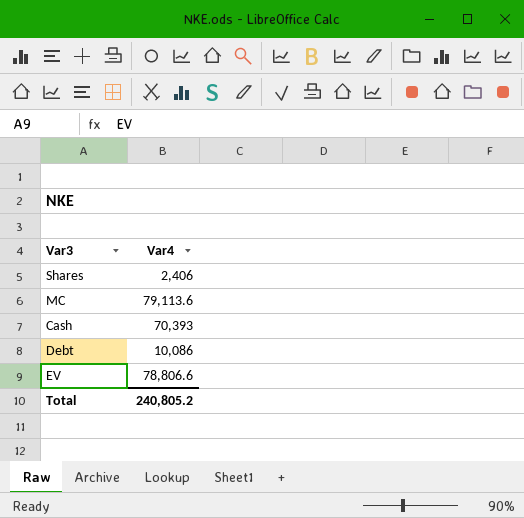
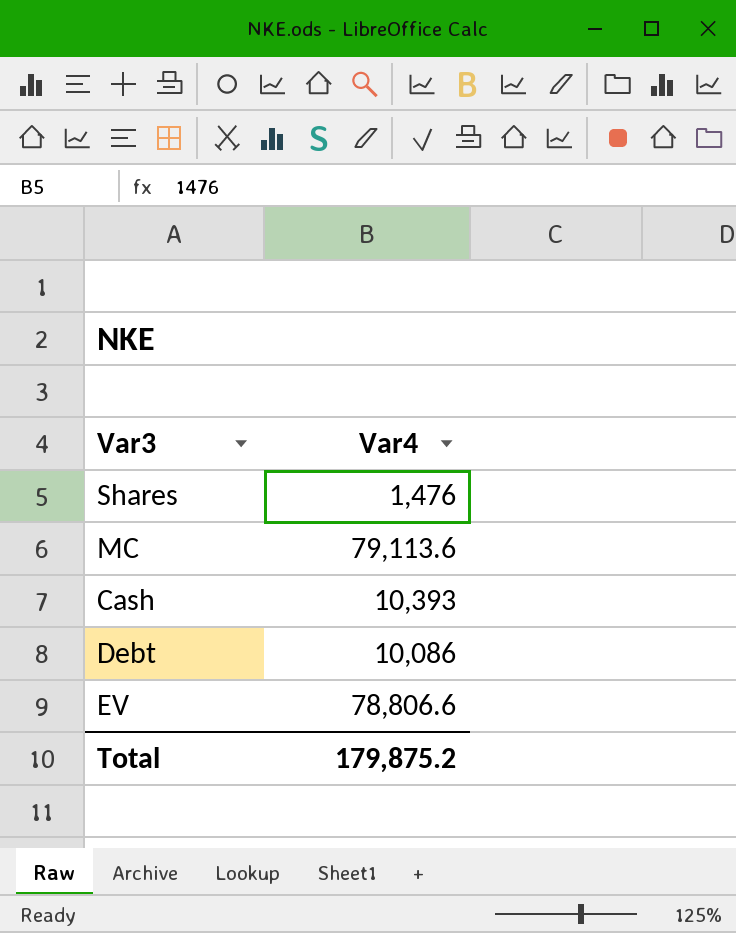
Shares | Var4: 2,406 -> 1,476
Cash | Var4: 70,393 -> 10,393
Total | Var4: 240,805.2 -> 179,875.2

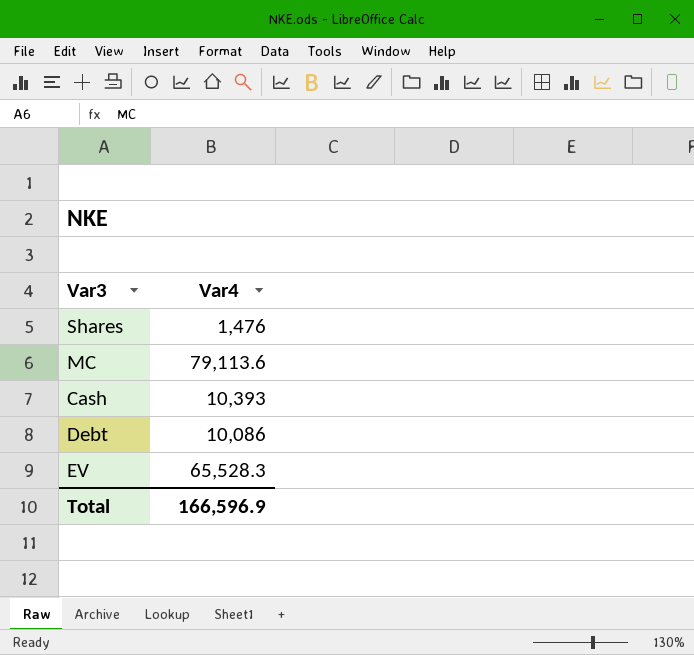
EV | Var4: 78,806.6 -> 65,528.3
Total | Var4: 179,875.2 -> 166,596.9

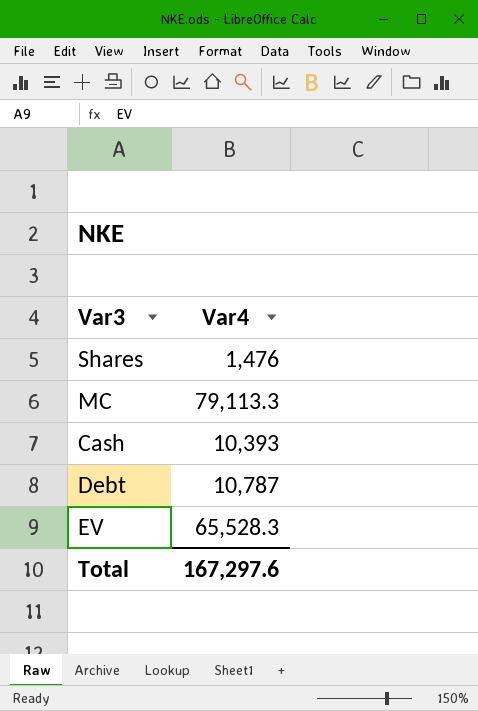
MC | Var4: 79,113.6 -> 79,113.3
Debt | Var4: 10,086 -> 10,787
Total | Var4: 166,596.9 -> 167,297.6

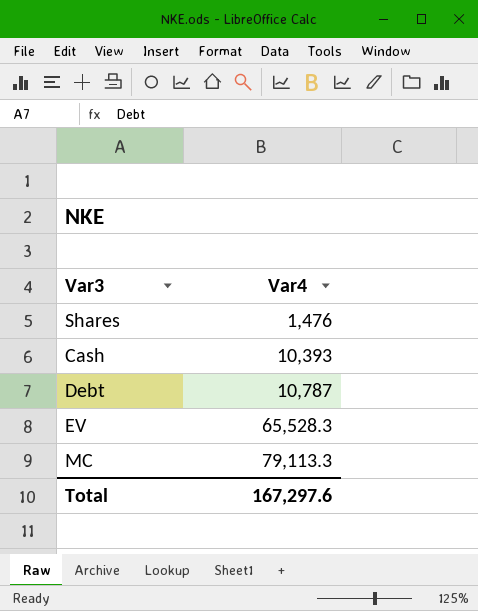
row order: none -> Var4 ascending

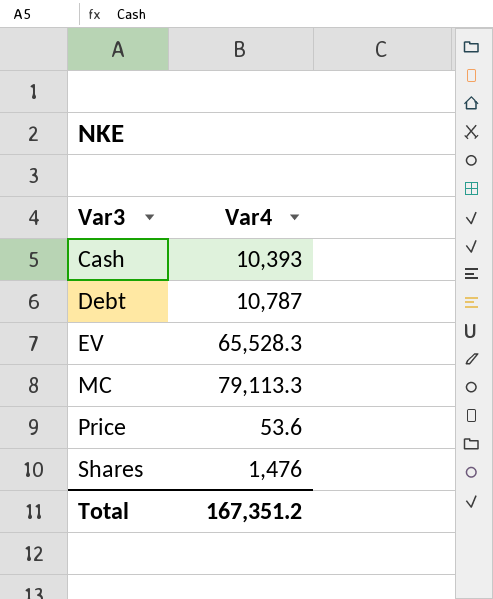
row order: Var4 ascending -> Var3 ascending
row Price: none -> 53.6
Total | Var4: 167,297.6 -> 167,351.2

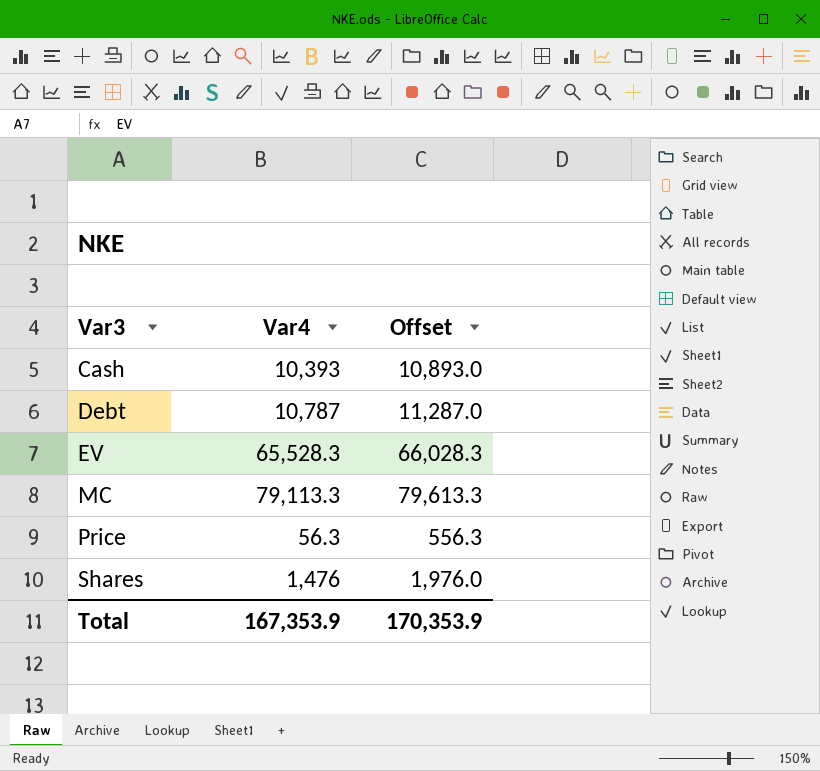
column Offset | formula: none -> [Var4] + 500
Price | Var4: 53.6 -> 56.3
Total | Var4: 167,351.2 -> 167,353.9

